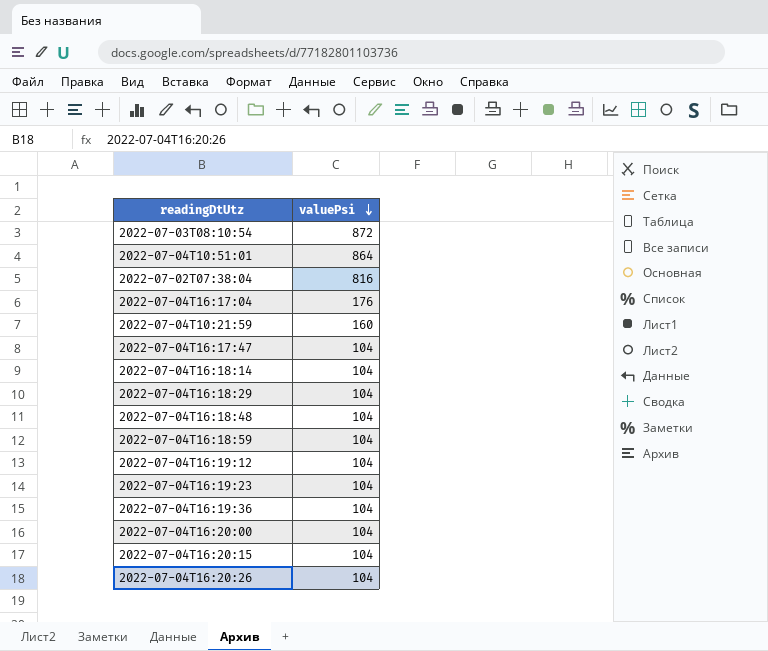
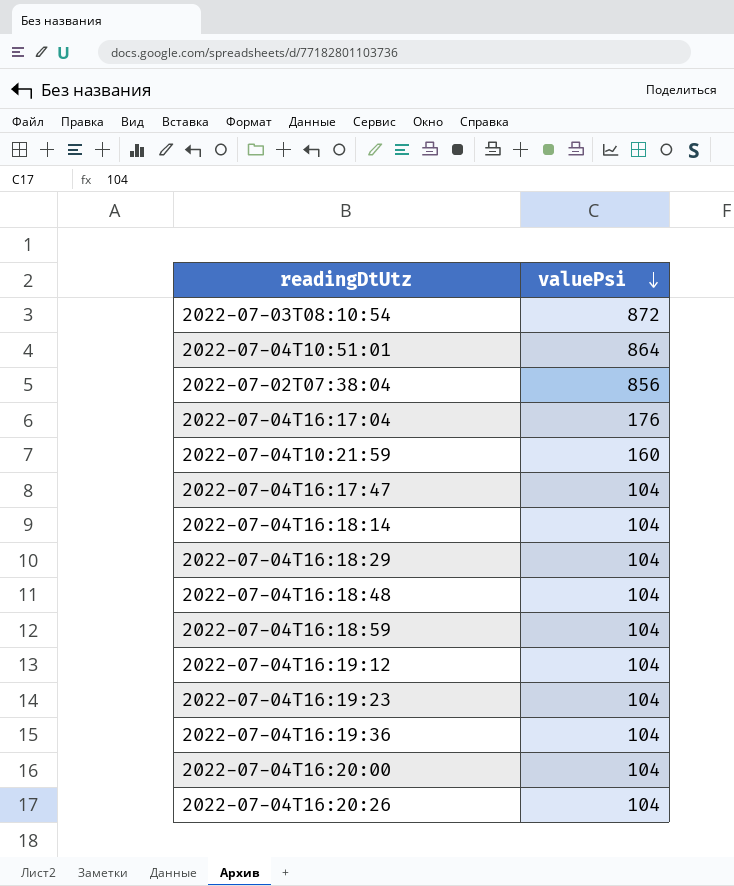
row 2022-07-04T16:20:15: 104 -> none
2022-07-02T07:38:04 | valuePsi: 816 -> 856

